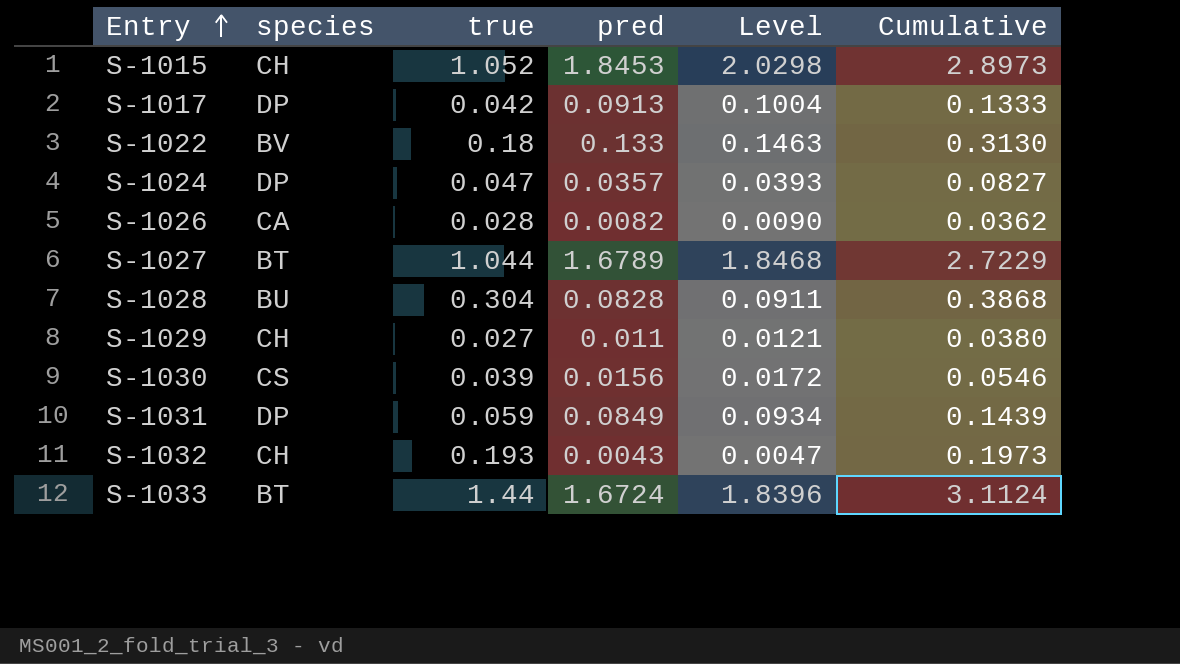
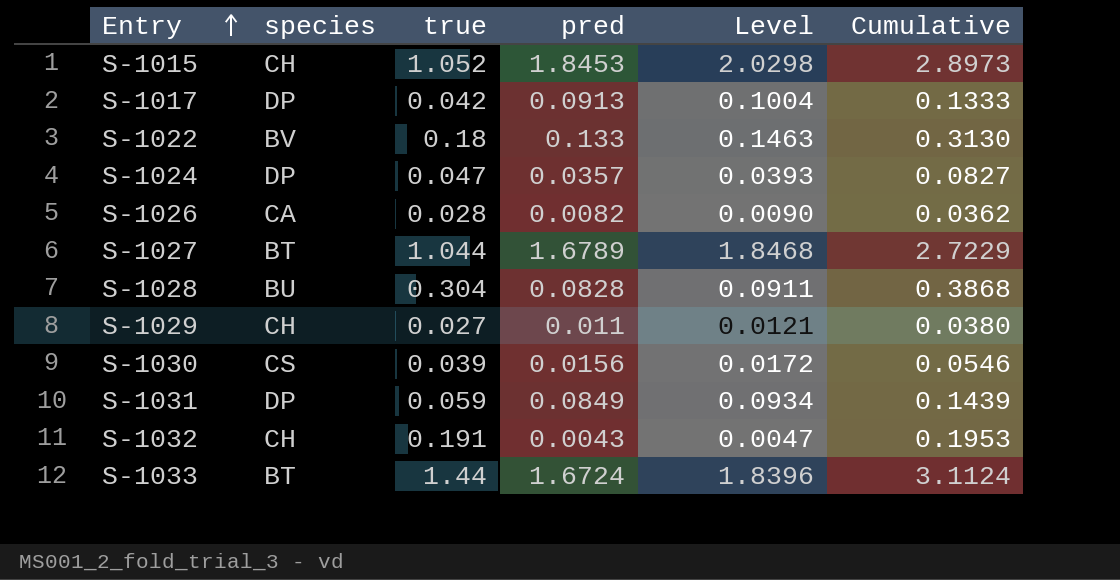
S-1032 | true: 0.193 -> 0.191
S-1032 | Cumulative: 0.1973 -> 0.1953

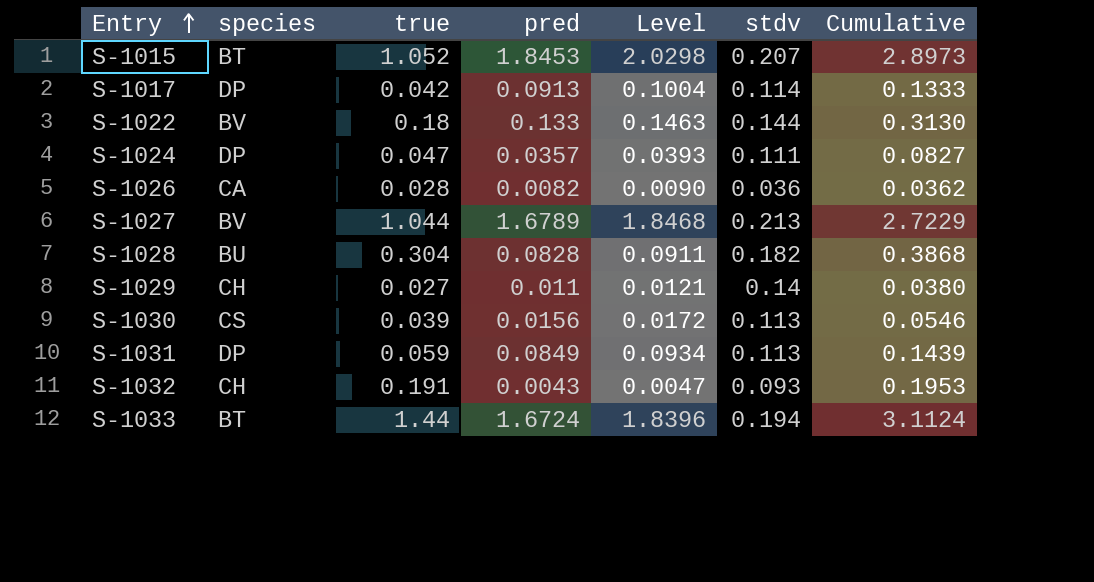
column stdv | position: none -> 6
S-1015 | species: CH -> BT
S-1027 | species: BT -> BV

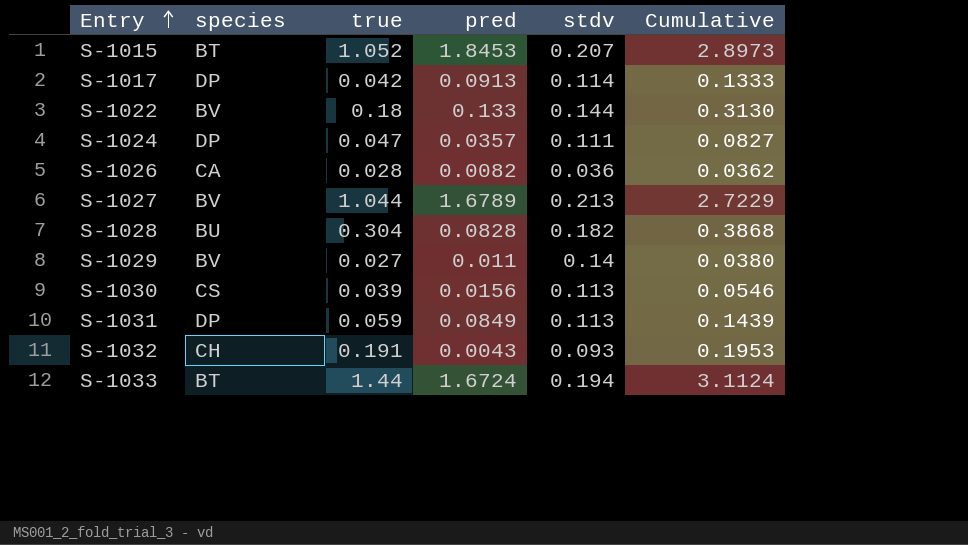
column Level | formula: [pred] * 1.1 -> none
S-1029 | species: CH -> BV

